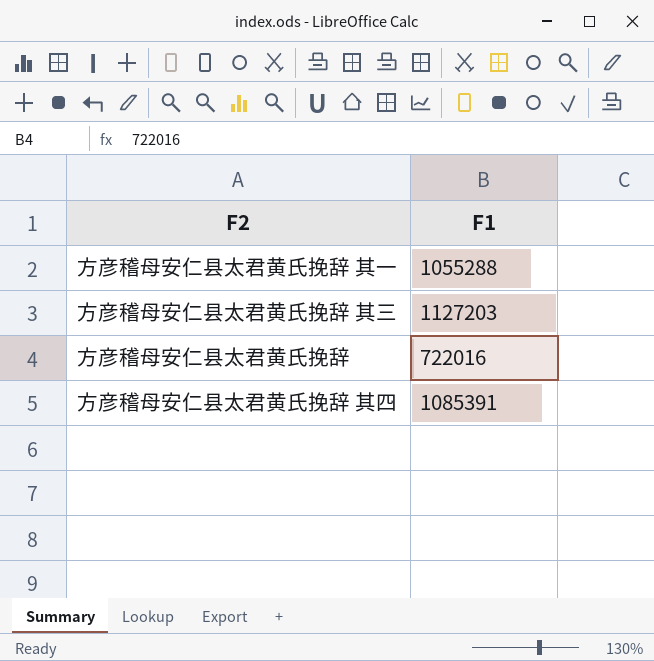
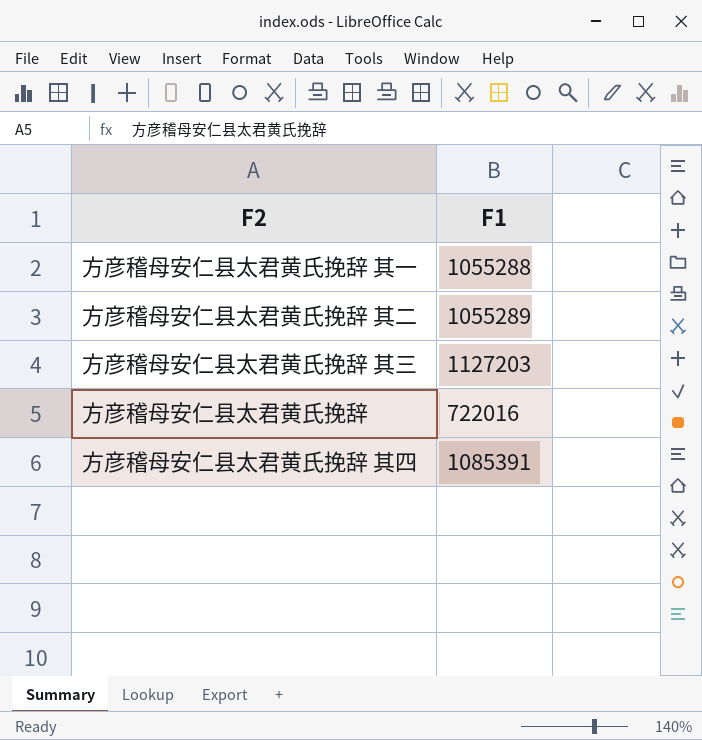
row 方彦稽母安仁县太君黄氏挽辞 其二: none -> 1055289

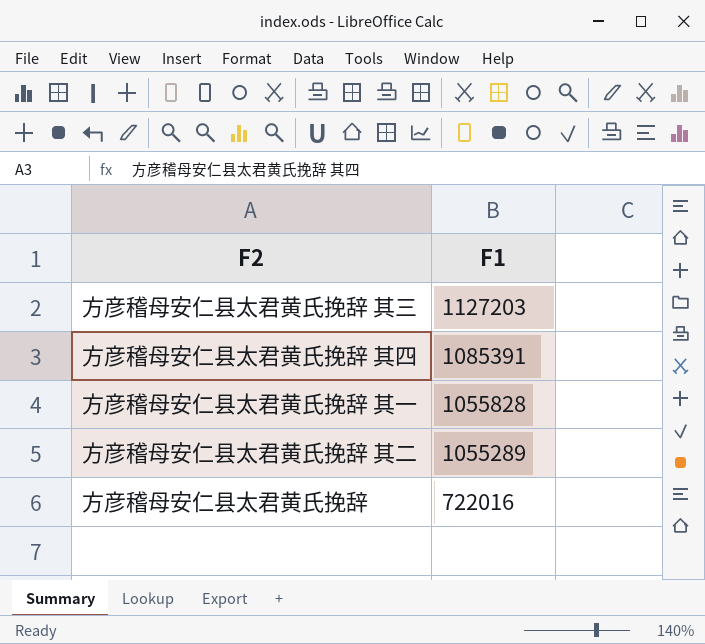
row order: none -> F1 descending
方彦稽母安仁县太君黄氏挽辞 其一 | F1: 1055288 -> 1055828

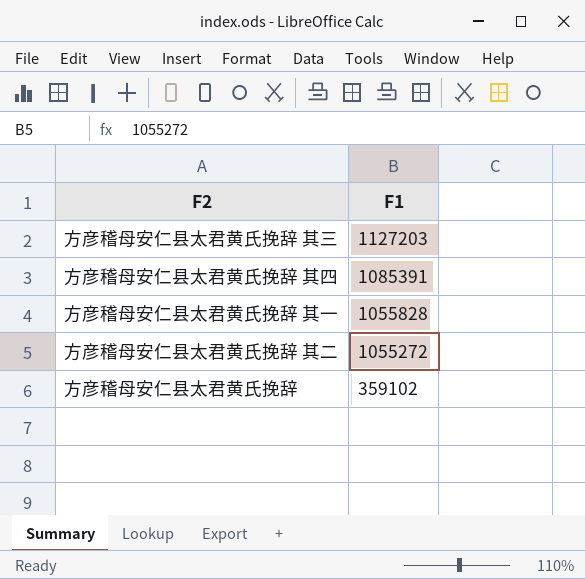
方彦稽母安仁县太君黄氏挽辞 其二 | F1: 1055289 -> 1055272
方彦稽母安仁县太君黄氏挽辞 | F1: 722016 -> 359102

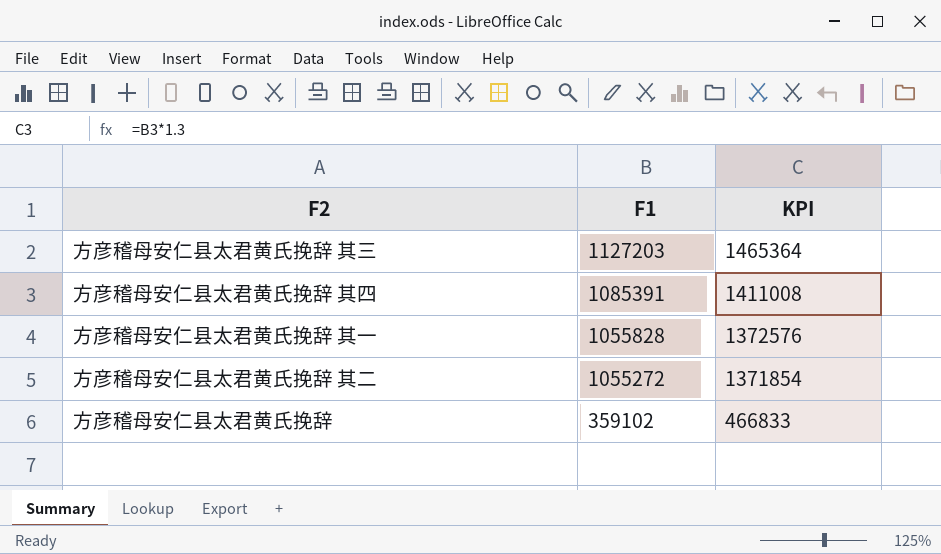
column KPI | formula: none -> [F1] * 1.3

